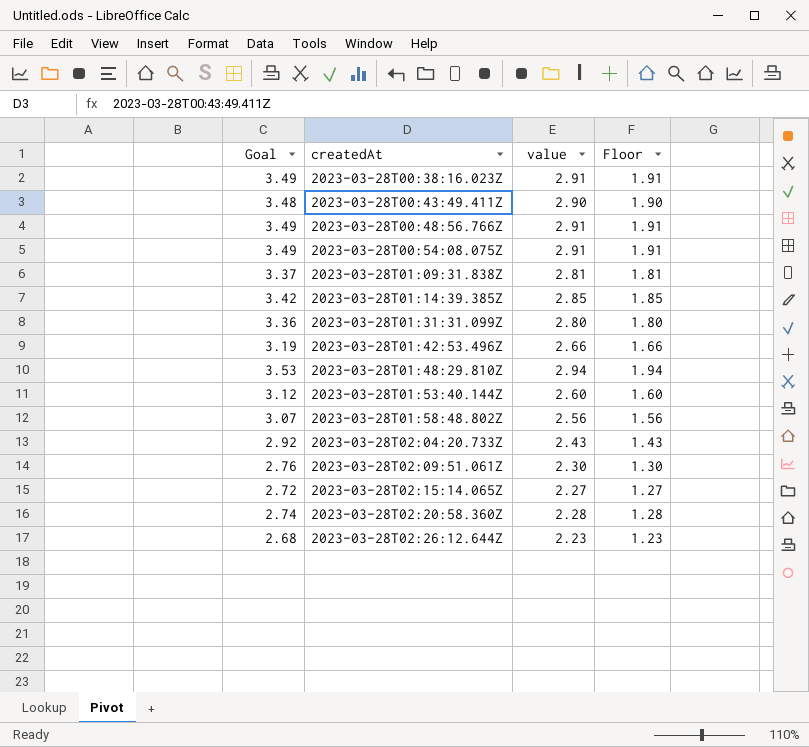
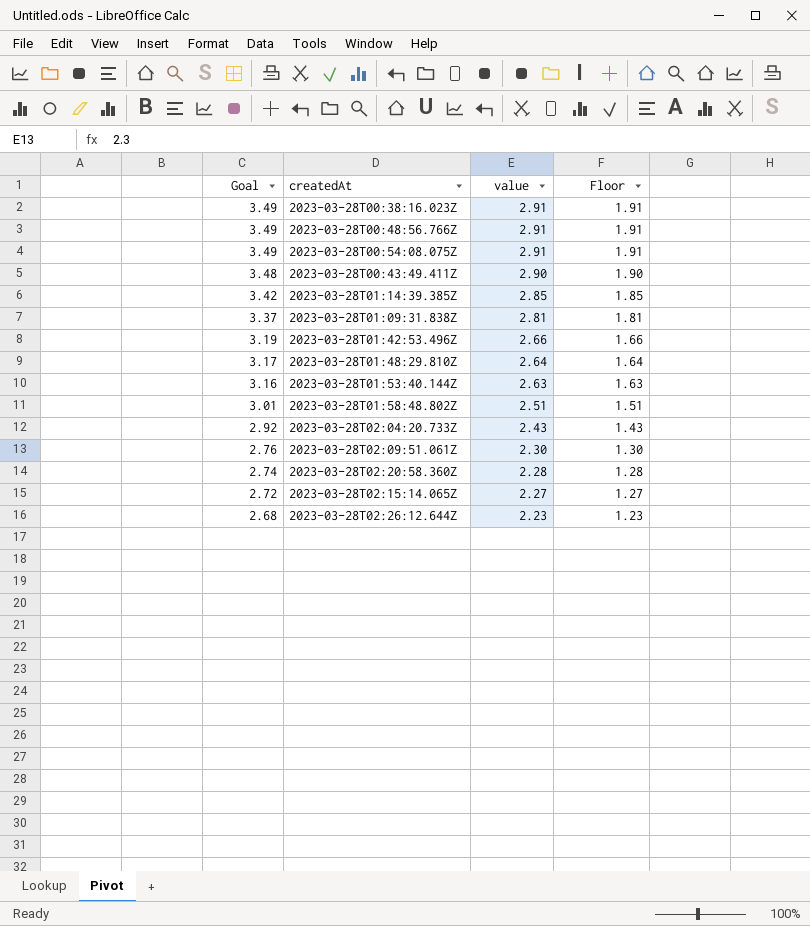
row order: createdAt ascending -> Goal descending
row 2023-03-28T01:31:31.099Z: 3.36 | 2.80 | 1.80 -> none
2023-03-28T01:48:29.810Z | Goal: 3.53 -> 3.17
2023-03-28T01:48:29.810Z | value: 2.94 -> 2.64
2023-03-28T01:48:29.810Z | Floor: 1.94 -> 1.64
2023-03-28T01:53:40.144Z | Goal: 3.12 -> 3.16
2023-03-28T01:53:40.144Z | value: 2.60 -> 2.63
2023-03-28T01:53:40.144Z | Floor: 1.60 -> 1.63
2023-03-28T01:58:48.802Z | Goal: 3.07 -> 3.01
2023-03-28T01:58:48.802Z | value: 2.56 -> 2.51
2023-03-28T01:58:48.802Z | Floor: 1.56 -> 1.51

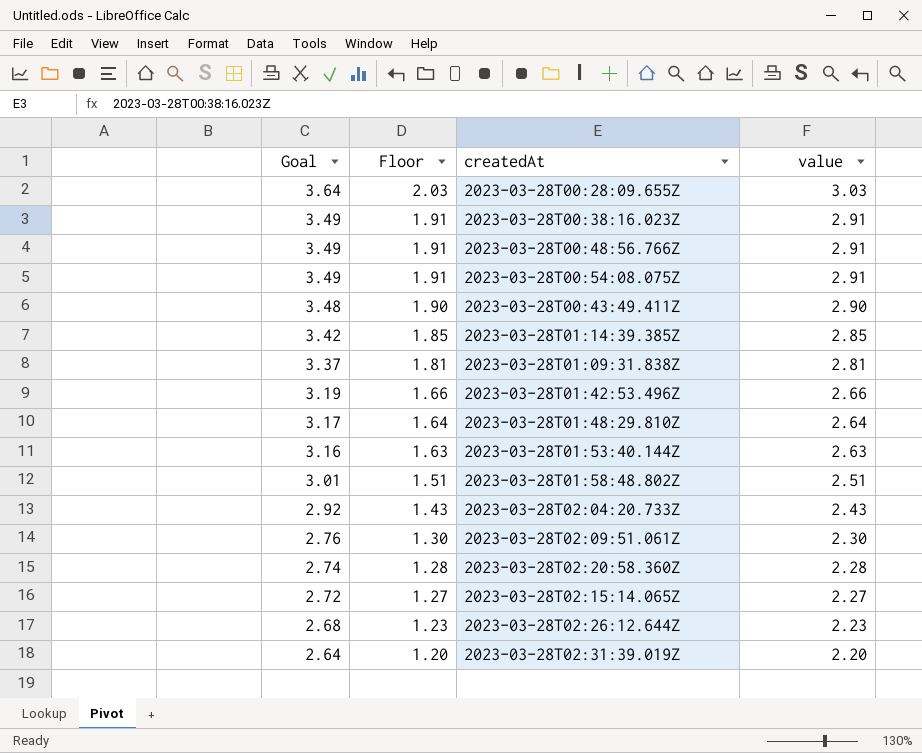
column Floor | position: 4 -> 2
row 2023-03-28T00:28:09.655Z: none -> 3.64 | 2.03 | 3.03
row 2023-03-28T02:31:39.019Z: none -> 2.64 | 1.20 | 2.20

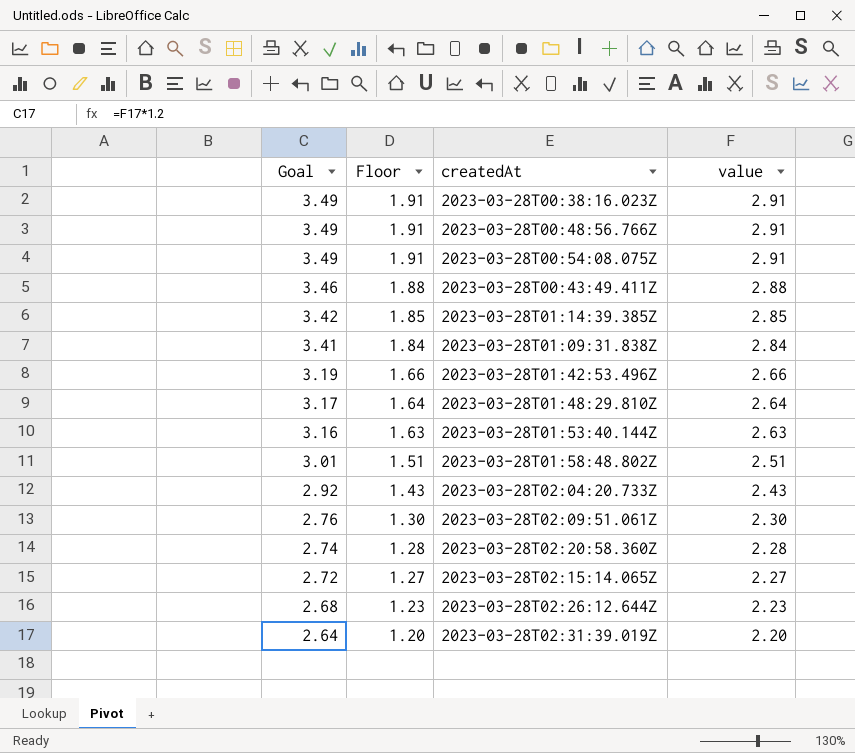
row 2023-03-28T00:28:09.655Z: 3.64 | 2.03 | 3.03 -> none
2023-03-28T00:43:49.411Z | Goal: 3.48 -> 3.46
2023-03-28T00:43:49.411Z | Floor: 1.90 -> 1.88
2023-03-28T00:43:49.411Z | value: 2.90 -> 2.88
2023-03-28T01:09:31.838Z | Goal: 3.37 -> 3.41
2023-03-28T01:09:31.838Z | Floor: 1.81 -> 1.84
2023-03-28T01:09:31.838Z | value: 2.81 -> 2.84

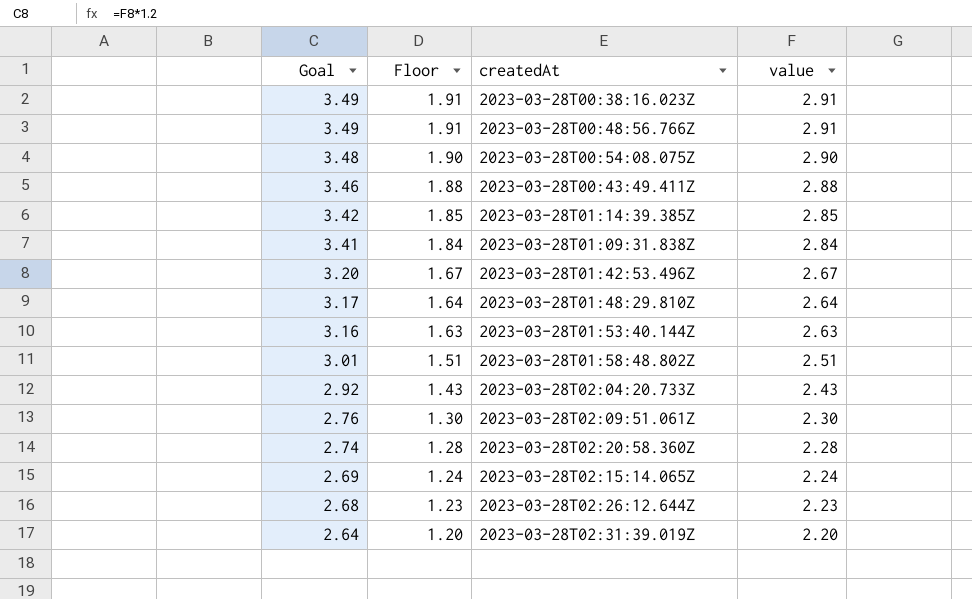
2023-03-28T00:54:08.075Z | Goal: 3.49 -> 3.48
2023-03-28T00:54:08.075Z | Floor: 1.91 -> 1.90
2023-03-28T00:54:08.075Z | value: 2.91 -> 2.90
2023-03-28T01:42:53.496Z | Goal: 3.19 -> 3.20
2023-03-28T01:42:53.496Z | Floor: 1.66 -> 1.67
2023-03-28T01:42:53.496Z | value: 2.66 -> 2.67
2023-03-28T02:15:14.065Z | Goal: 2.72 -> 2.69
2023-03-28T02:15:14.065Z | Floor: 1.27 -> 1.24
2023-03-28T02:15:14.065Z | value: 2.27 -> 2.24

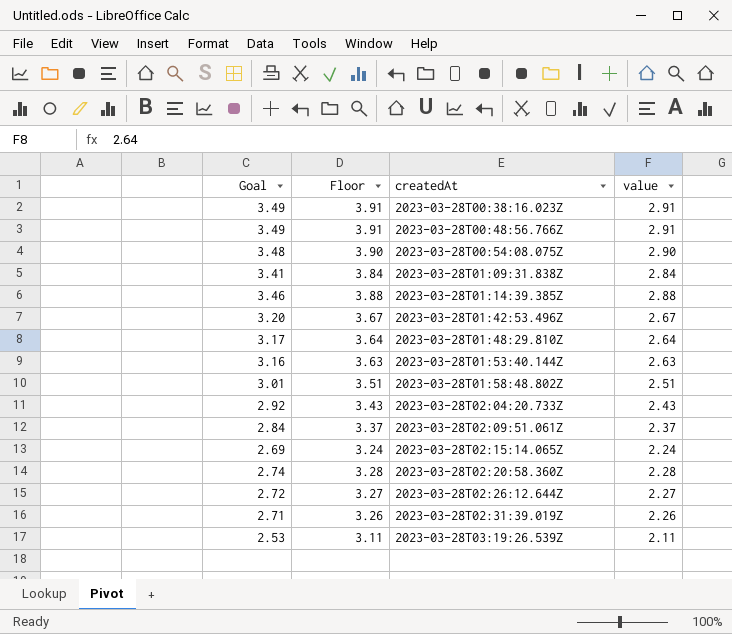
row order: Goal descending -> createdAt ascending
column Floor | formula: [value] - 1 -> [value] + 1
row 2023-03-28T00:43:49.411Z: 3.46 | 1.88 | 2.88 -> none
2023-03-28T01:14:39.385Z | Goal: 3.42 -> 3.46
2023-03-28T01:14:39.385Z | value: 2.85 -> 2.88
2023-03-28T02:09:51.061Z | Goal: 2.76 -> 2.84
2023-03-28T02:09:51.061Z | value: 2.30 -> 2.37
2023-03-28T02:26:12.644Z | Goal: 2.68 -> 2.72
2023-03-28T02:26:12.644Z | value: 2.23 -> 2.27
2023-03-28T02:31:39.019Z | Goal: 2.64 -> 2.71
2023-03-28T02:31:39.019Z | value: 2.20 -> 2.26
row 2023-03-28T03:19:26.539Z: none -> 2.53 | 3.11 | 2.11

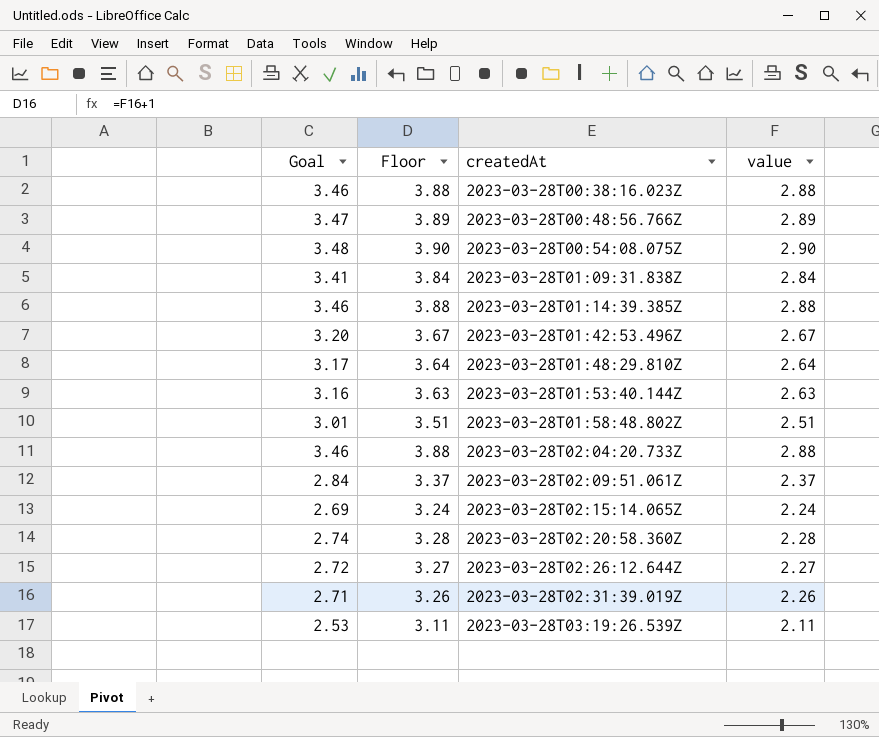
2023-03-28T00:38:16.023Z | Goal: 3.49 -> 3.46
2023-03-28T00:38:16.023Z | Floor: 3.91 -> 3.88
2023-03-28T00:38:16.023Z | value: 2.91 -> 2.88
2023-03-28T00:48:56.766Z | Goal: 3.49 -> 3.47
2023-03-28T00:48:56.766Z | Floor: 3.91 -> 3.89
2023-03-28T00:48:56.766Z | value: 2.91 -> 2.89
2023-03-28T02:04:20.733Z | Goal: 2.92 -> 3.46
2023-03-28T02:04:20.733Z | Floor: 3.43 -> 3.88
2023-03-28T02:04:20.733Z | value: 2.43 -> 2.88

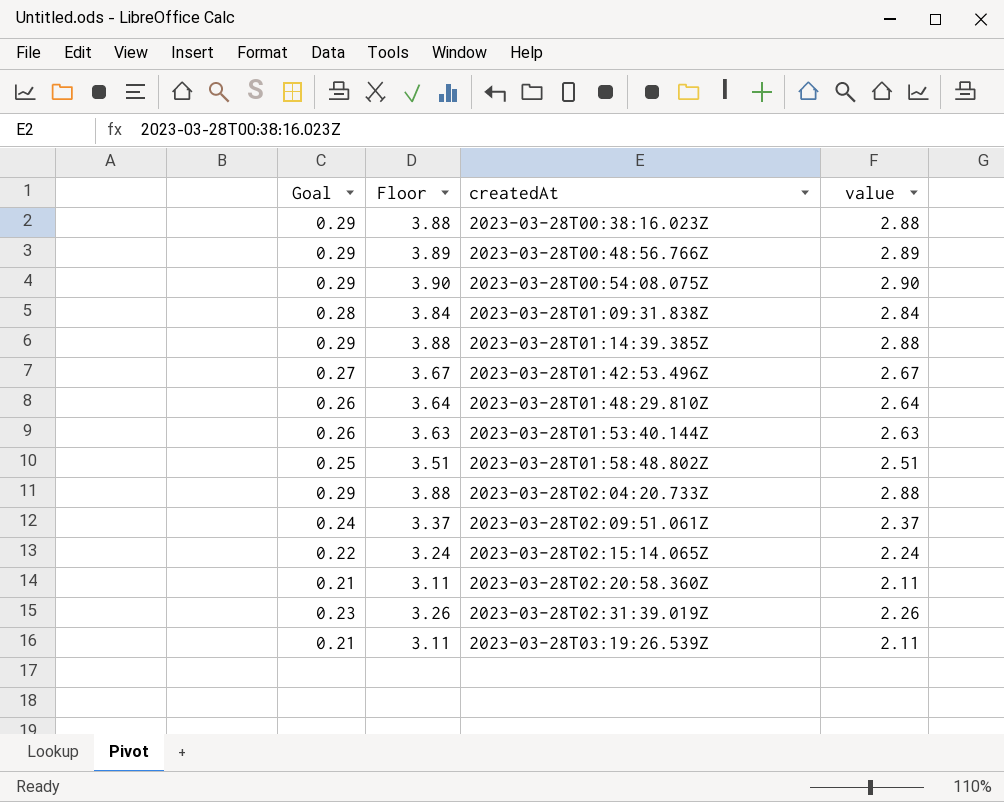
column Goal | formula: [value] * 1.2 -> [value] * 0.1
row 2023-03-28T02:26:12.644Z: 2.72 | 3.27 | 2.27 -> none
2023-03-28T02:20:58.360Z | Floor: 3.28 -> 3.11
2023-03-28T02:20:58.360Z | value: 2.28 -> 2.11

